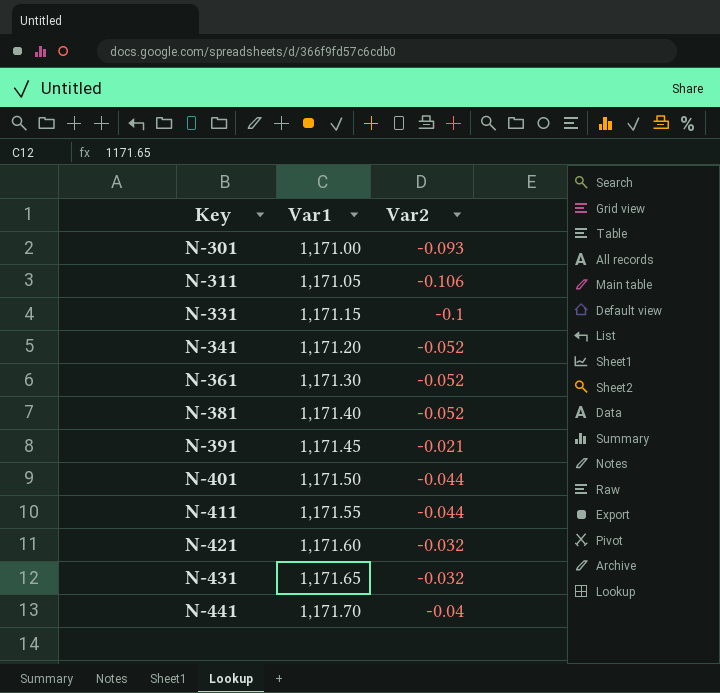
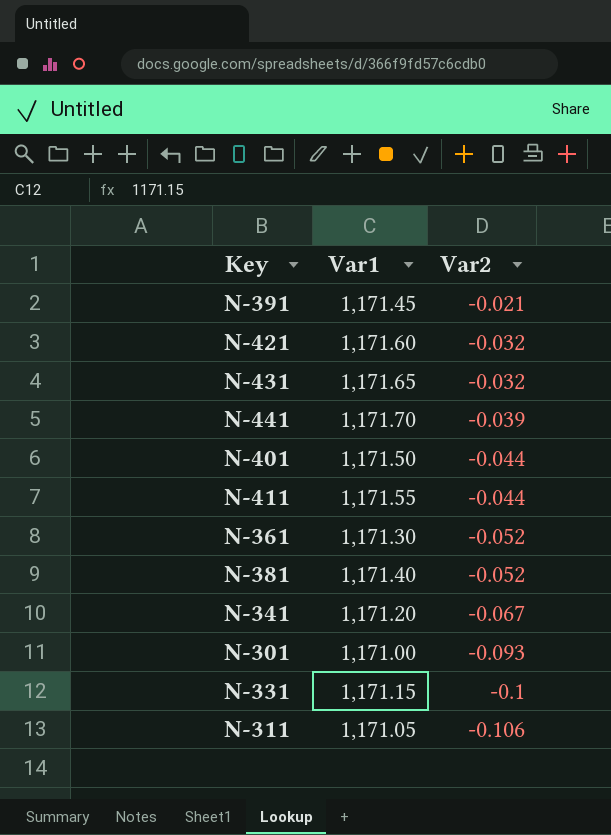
row order: Key ascending -> Var2 descending
N-441 | Var2: -0.04 -> -0.039
N-341 | Var2: -0.052 -> -0.067

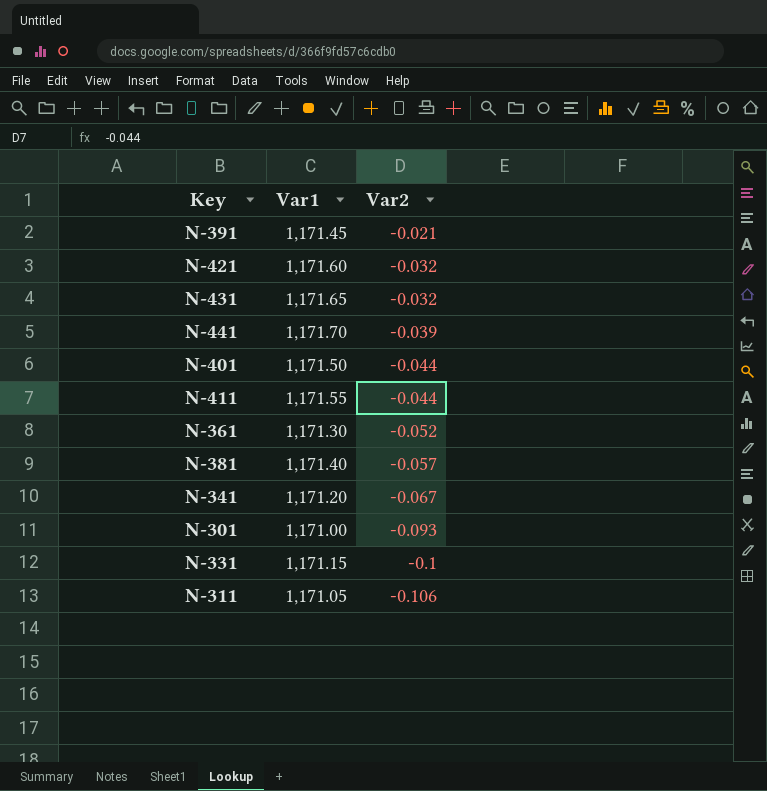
N-381 | Var2: -0.052 -> -0.057

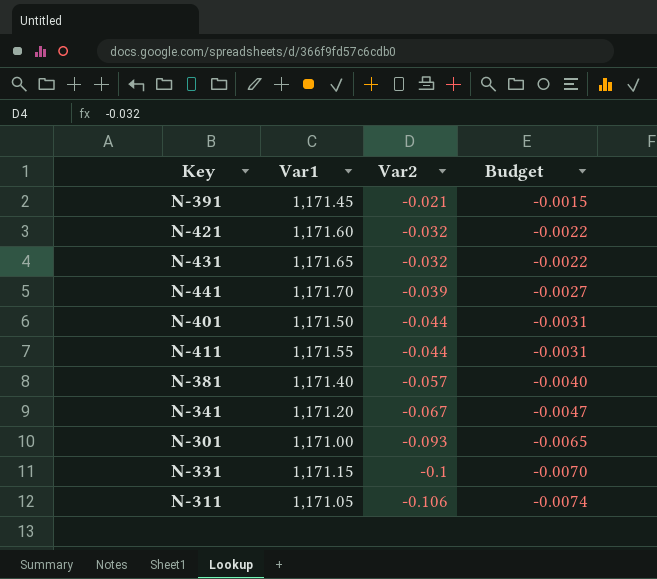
column Budget | formula: none -> [Var2] * 0.07
row N-361: 1,171.30 | -0.052 -> none

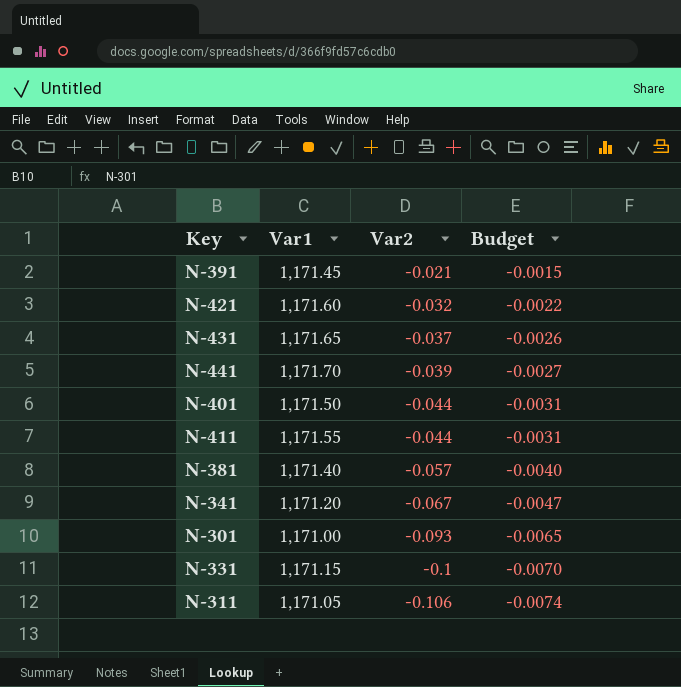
N-431 | Var2: -0.032 -> -0.037
N-431 | Budget: -0.0022 -> -0.0026

